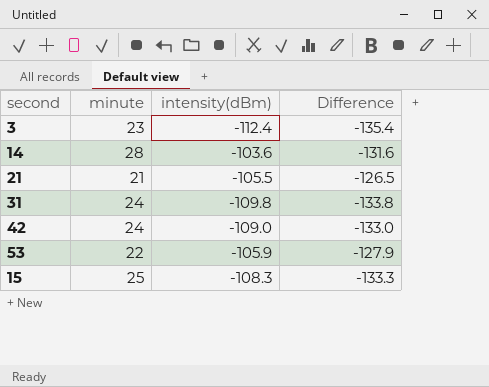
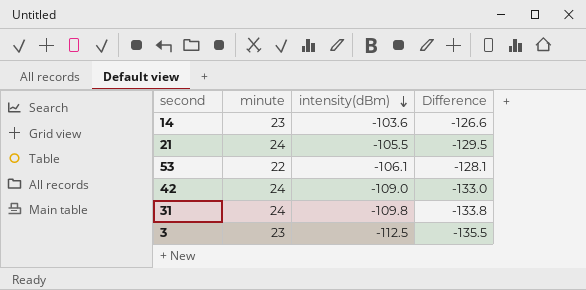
row order: none -> intensity(dBm) descending
row 15: 25 | -108.3 | -133.3 -> none
14 | minute: 28 -> 23
14 | Difference: -131.6 -> -126.6
21 | minute: 21 -> 24
21 | Difference: -126.5 -> -129.5
53 | intensity(dBm): -105.9 -> -106.1
53 | Difference: -127.9 -> -128.1
3 | intensity(dBm): -112.4 -> -112.5
3 | Difference: -135.4 -> -135.5

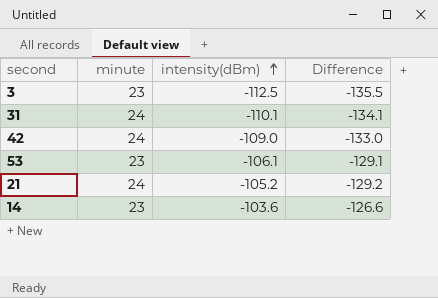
row order: intensity(dBm) descending -> intensity(dBm) ascending
31 | intensity(dBm): -109.8 -> -110.1
31 | Difference: -133.8 -> -134.1
53 | minute: 22 -> 23
53 | Difference: -128.1 -> -129.1
21 | intensity(dBm): -105.5 -> -105.2
21 | Difference: -129.5 -> -129.2

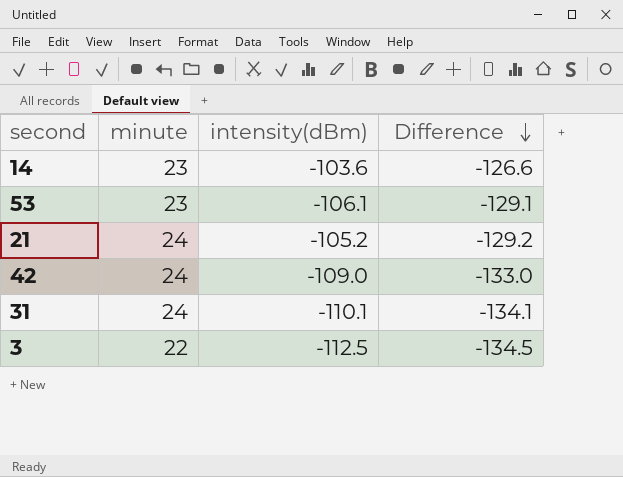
row order: intensity(dBm) ascending -> Difference descending
3 | minute: 23 -> 22
3 | Difference: -135.5 -> -134.5

